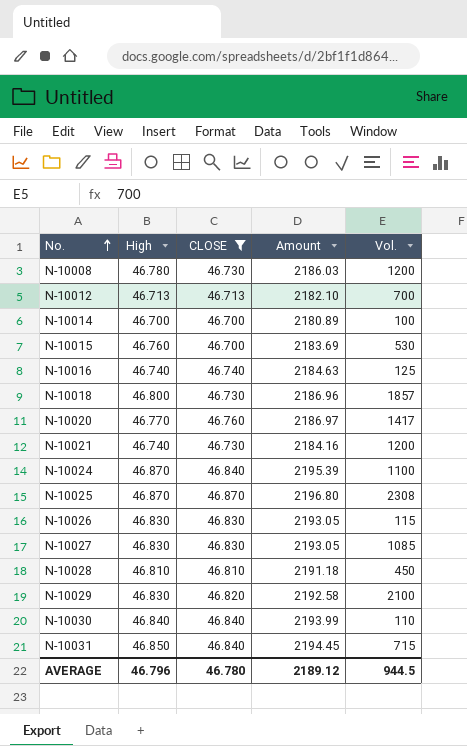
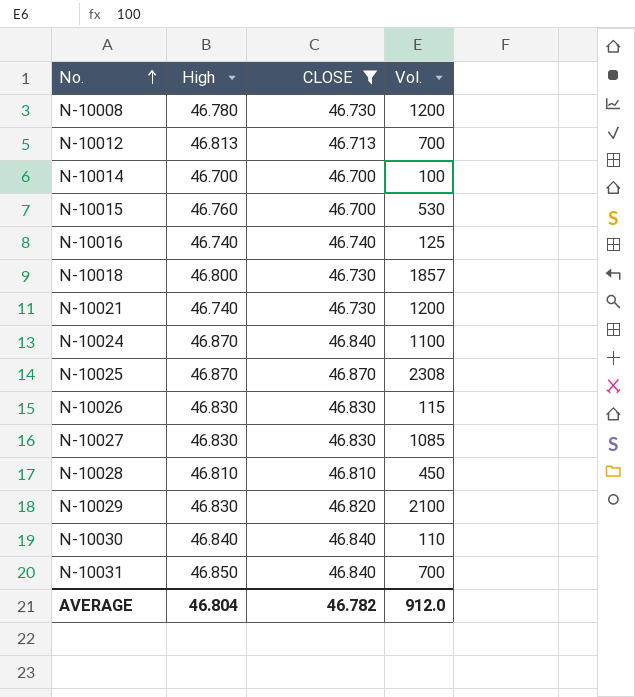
column Amount | formula: [High] * [CLOSE] -> none
row N-10020: 46.770 | 46.760 | 2186.97 | 1417 -> none
N-10012 | High: 46.713 -> 46.813
N-10031 | Vol.: 715 -> 700
AVERAGE | High: 46.796 -> 46.804
AVERAGE | CLOSE: 46.780 -> 46.782
AVERAGE | Vol.: 944.5 -> 912.0

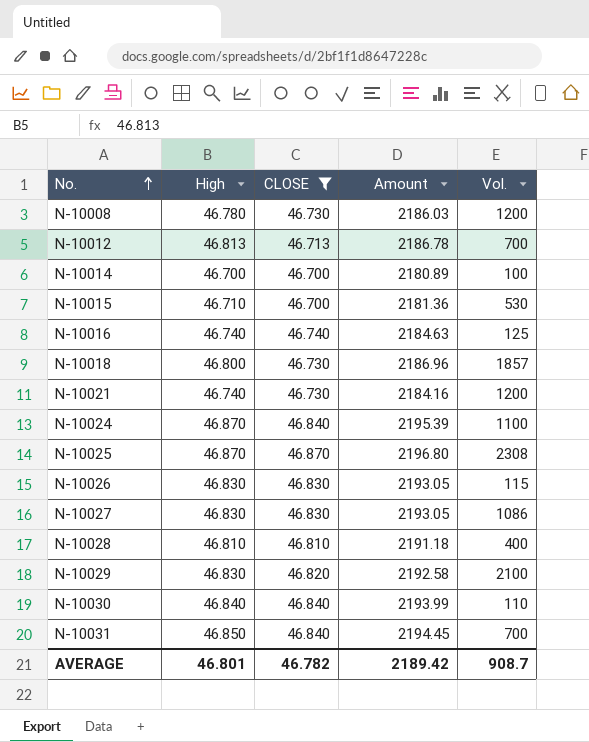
column Amount | formula: none -> [High] * [CLOSE]
N-10015 | High: 46.760 -> 46.710
N-10027 | Vol.: 1085 -> 1086
N-10028 | Vol.: 450 -> 400
AVERAGE | High: 46.804 -> 46.801
AVERAGE | Vol.: 912.0 -> 908.7

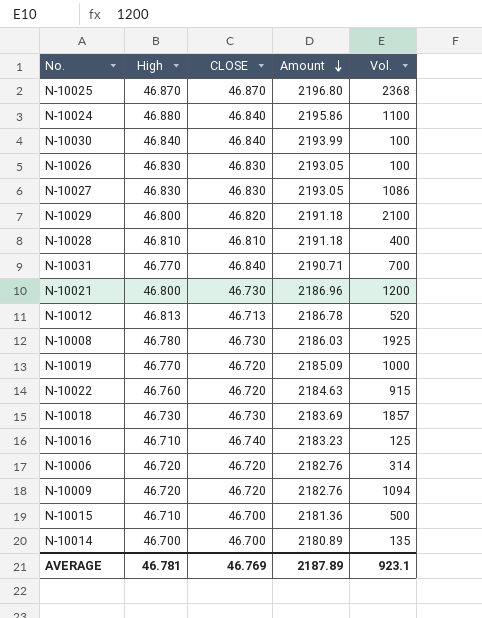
filter: CLOSE != 46.720 -> none
row order: No. ascending -> Amount descending
N-10025 | Vol.: 2308 -> 2368
N-10024 | High: 46.870 -> 46.880
N-10024 | Amount: 2195.39 -> 2195.86
N-10030 | Vol.: 110 -> 100
N-10026 | Vol.: 115 -> 100
N-10029 | High: 46.830 -> 46.800
N-10029 | Amount: 2192.58 -> 2191.18
N-10031 | High: 46.850 -> 46.770
N-10031 | Amount: 2194.45 -> 2190.71
N-10021 | High: 46.740 -> 46.800
N-10021 | Amount: 2184.16 -> 2186.96
N-10012 | Vol.: 700 -> 520
N-10008 | Vol.: 1200 -> 1925
N-10018 | High: 46.800 -> 46.730
N-10018 | Amount: 2186.96 -> 2183.69
N-10016 | High: 46.740 -> 46.710
N-10016 | Amount: 2184.63 -> 2183.23
N-10015 | Vol.: 530 -> 500
N-10014 | Vol.: 100 -> 135
AVERAGE | High: 46.801 -> 46.781
AVERAGE | CLOSE: 46.782 -> 46.769
AVERAGE | Amount: 2189.42 -> 2187.89
AVERAGE | Vol.: 908.7 -> 923.1

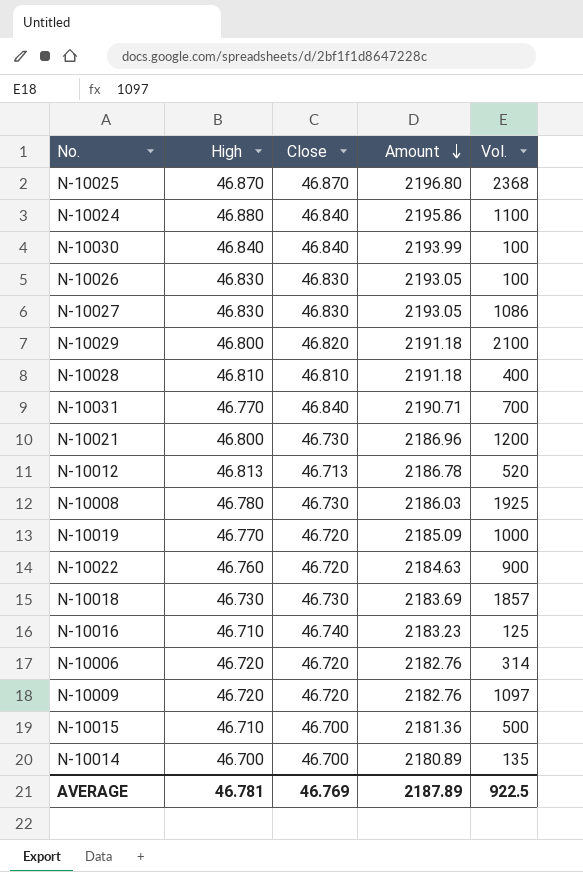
column name: CLOSE -> Close
N-10022 | Vol.: 915 -> 900
N-10009 | Vol.: 1094 -> 1097
AVERAGE | Vol.: 923.1 -> 922.5

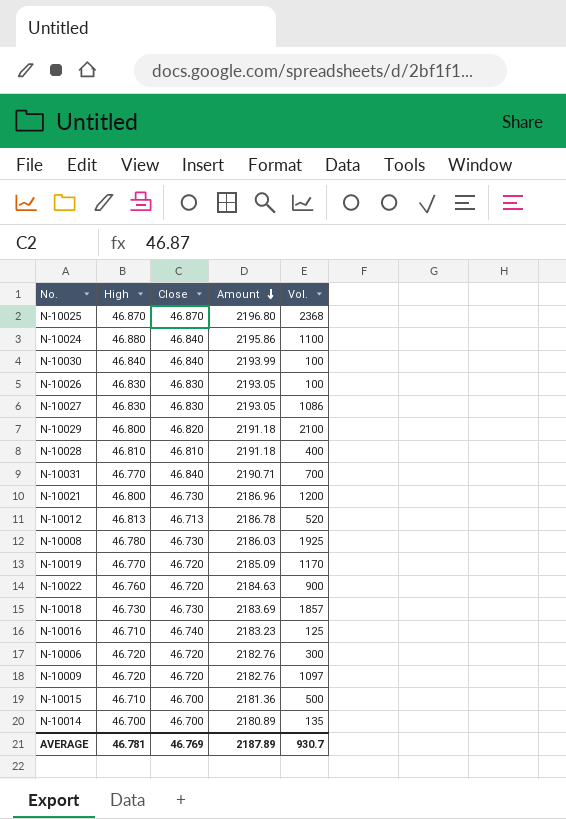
N-10019 | Vol.: 1000 -> 1170
N-10006 | Vol.: 314 -> 300
AVERAGE | Vol.: 922.5 -> 930.7

